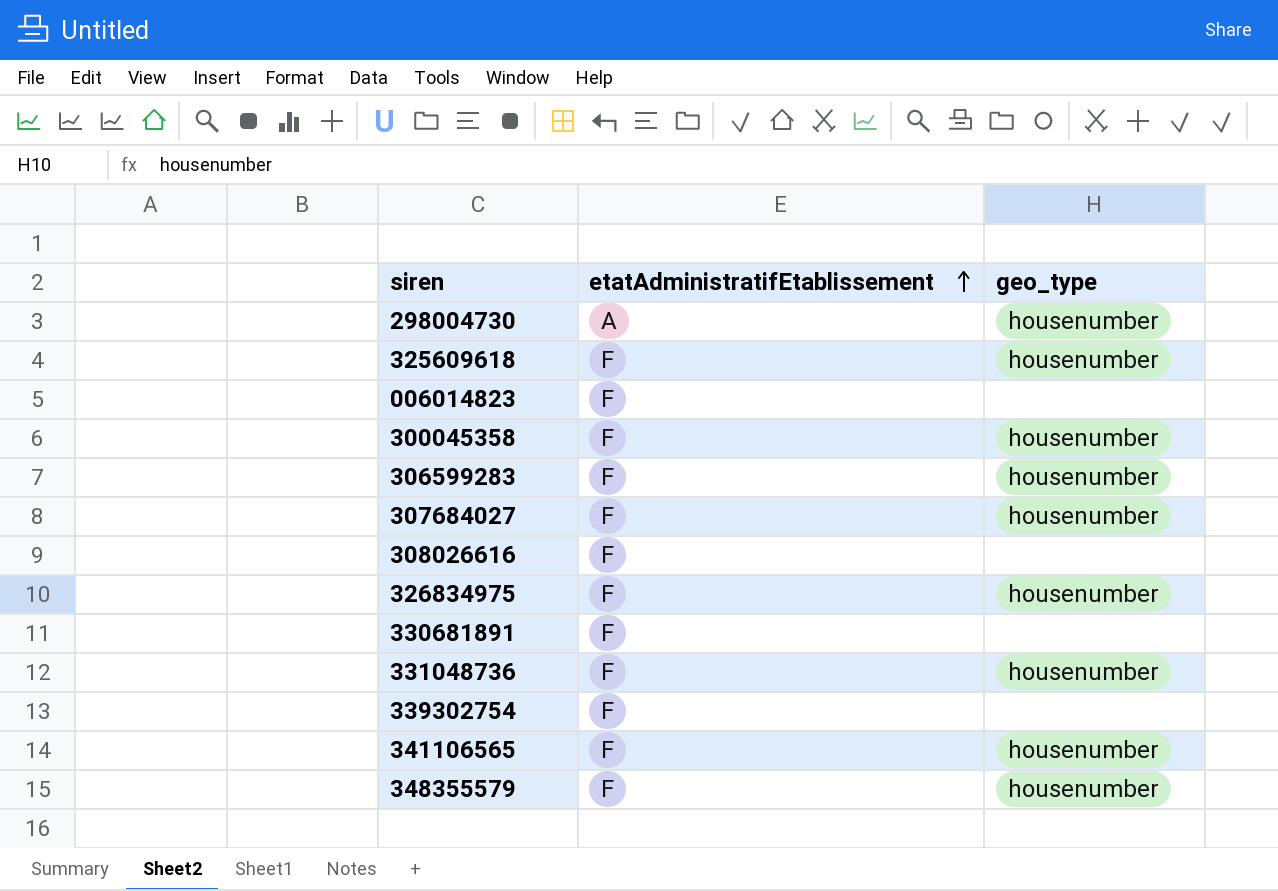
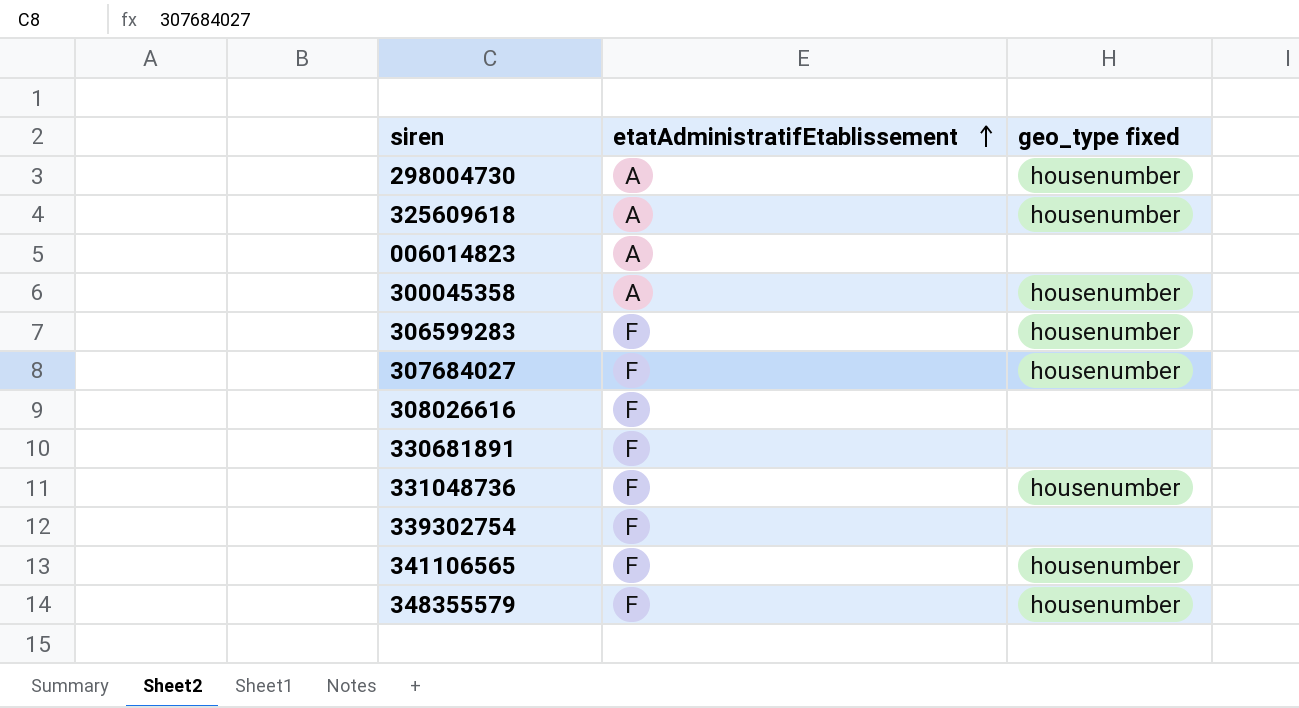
column name: geo_type -> geo_type fixed
row 326834975: F | housenumber -> none
325609618 | etatAdministratifEtablissement: F -> A
006014823 | etatAdministratifEtablissement: F -> A
300045358 | etatAdministratifEtablissement: F -> A

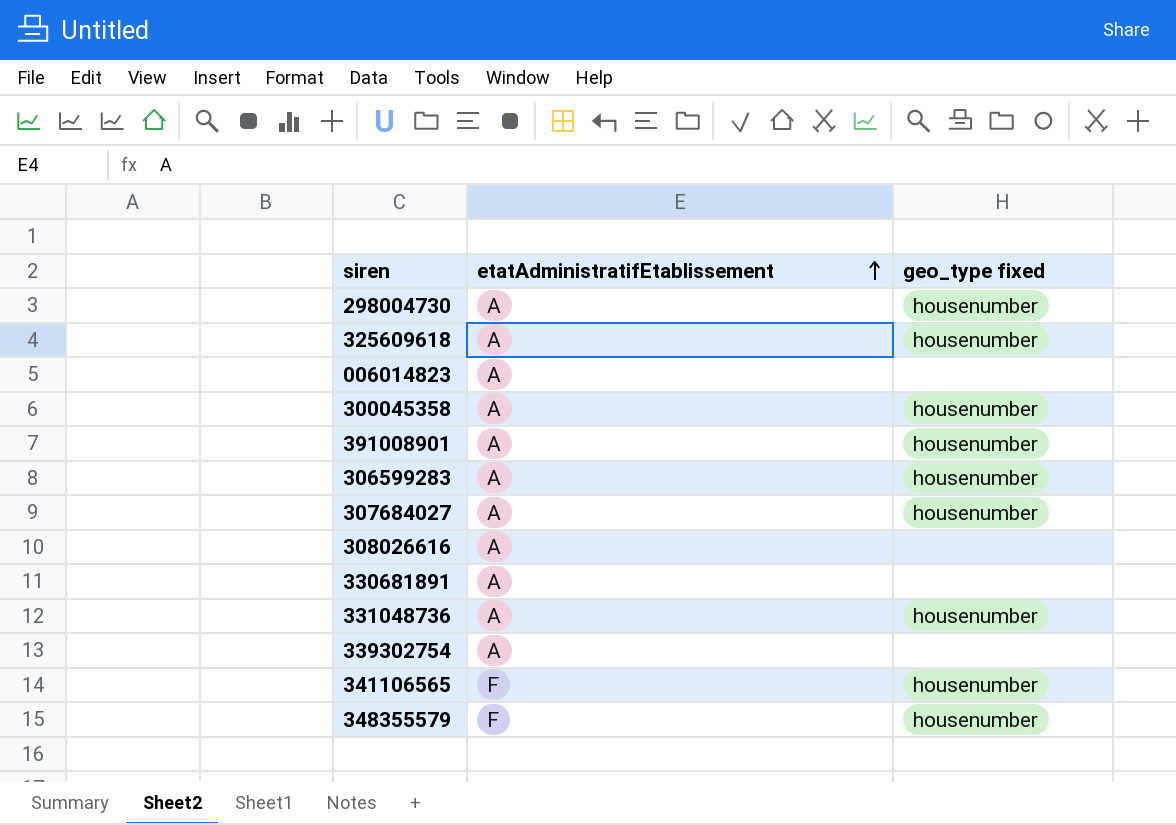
row 391008901: none -> A | housenumber
306599283 | etatAdministratifEtablissement: F -> A
307684027 | etatAdministratifEtablissement: F -> A
308026616 | etatAdministratifEtablissement: F -> A
330681891 | etatAdministratifEtablissement: F -> A
331048736 | etatAdministratifEtablissement: F -> A
339302754 | etatAdministratifEtablissement: F -> A

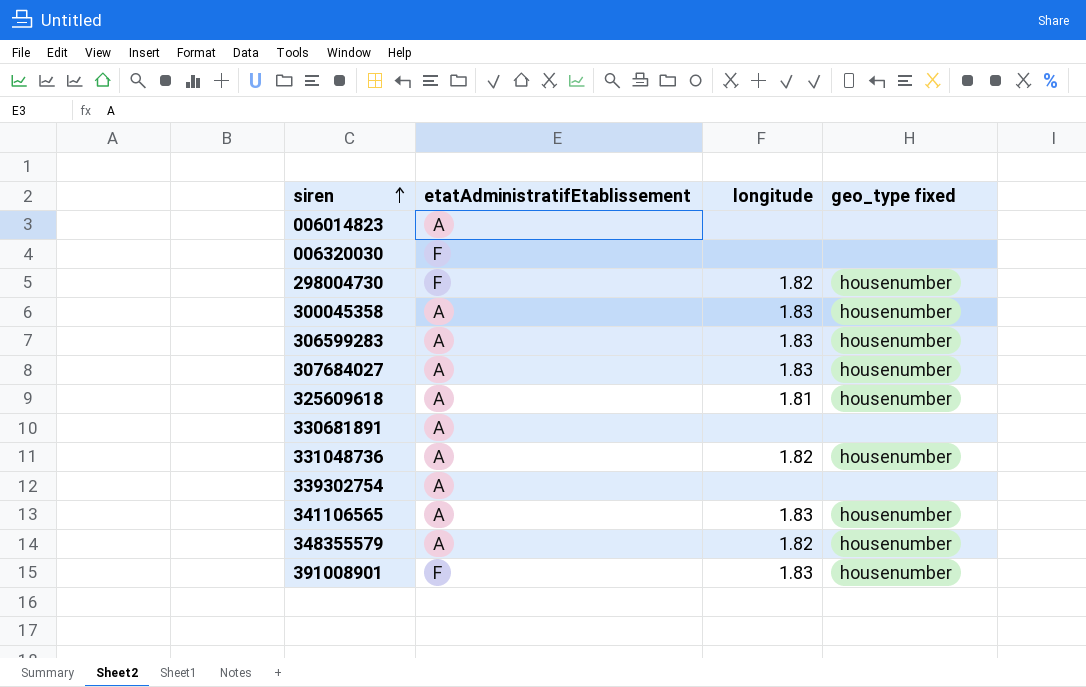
row order: etatAdministratifEtablissement ascending -> siren ascending
column longitude | position: none -> 3
row 308026616: A | none -> none
row 006320030: none -> F | none | none
298004730 | etatAdministratifEtablissement: A -> F
341106565 | etatAdministratifEtablissement: F -> A
348355579 | etatAdministratifEtablissement: F -> A
391008901 | etatAdministratifEtablissement: A -> F

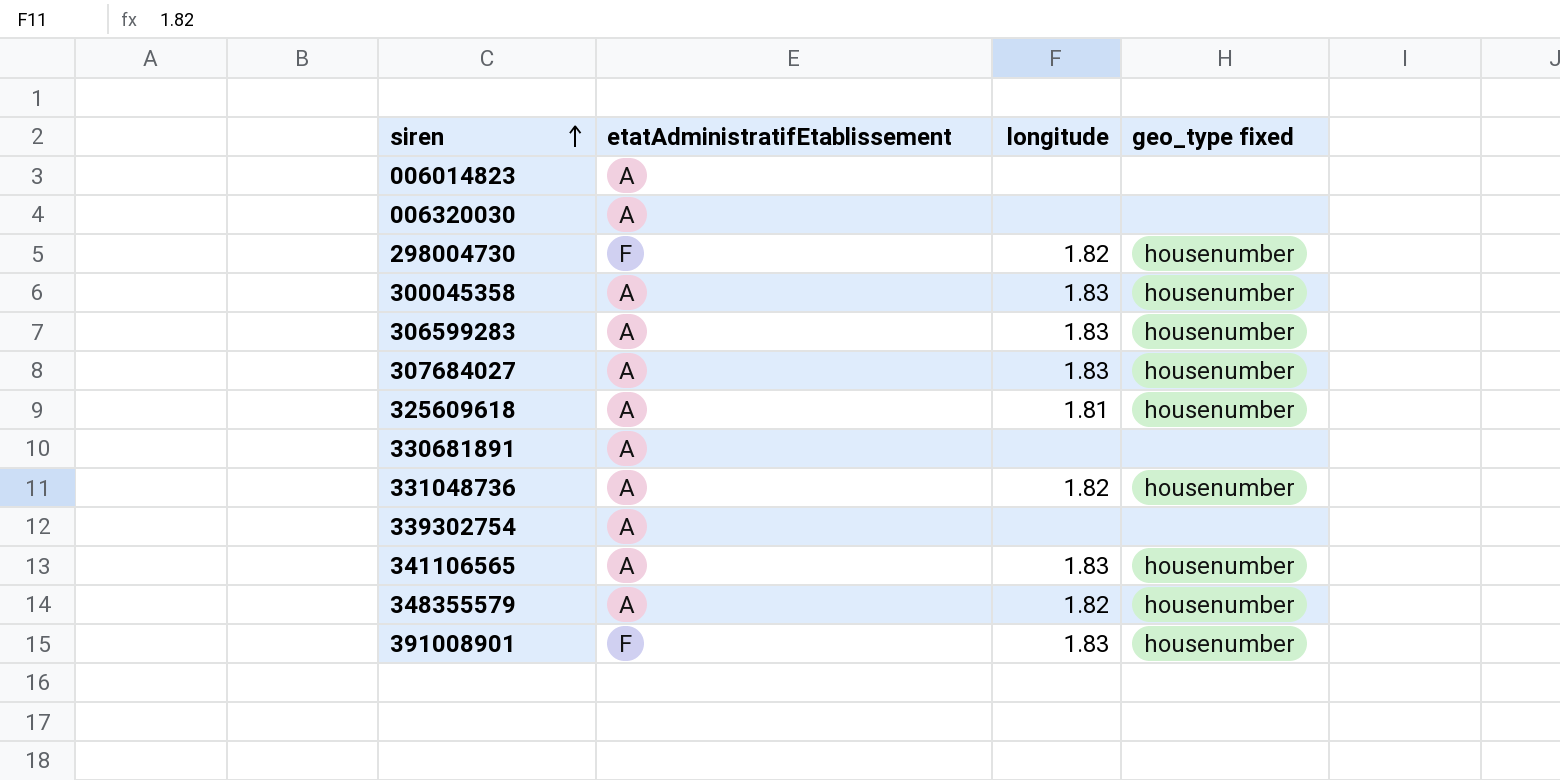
006320030 | etatAdministratifEtablissement: F -> A

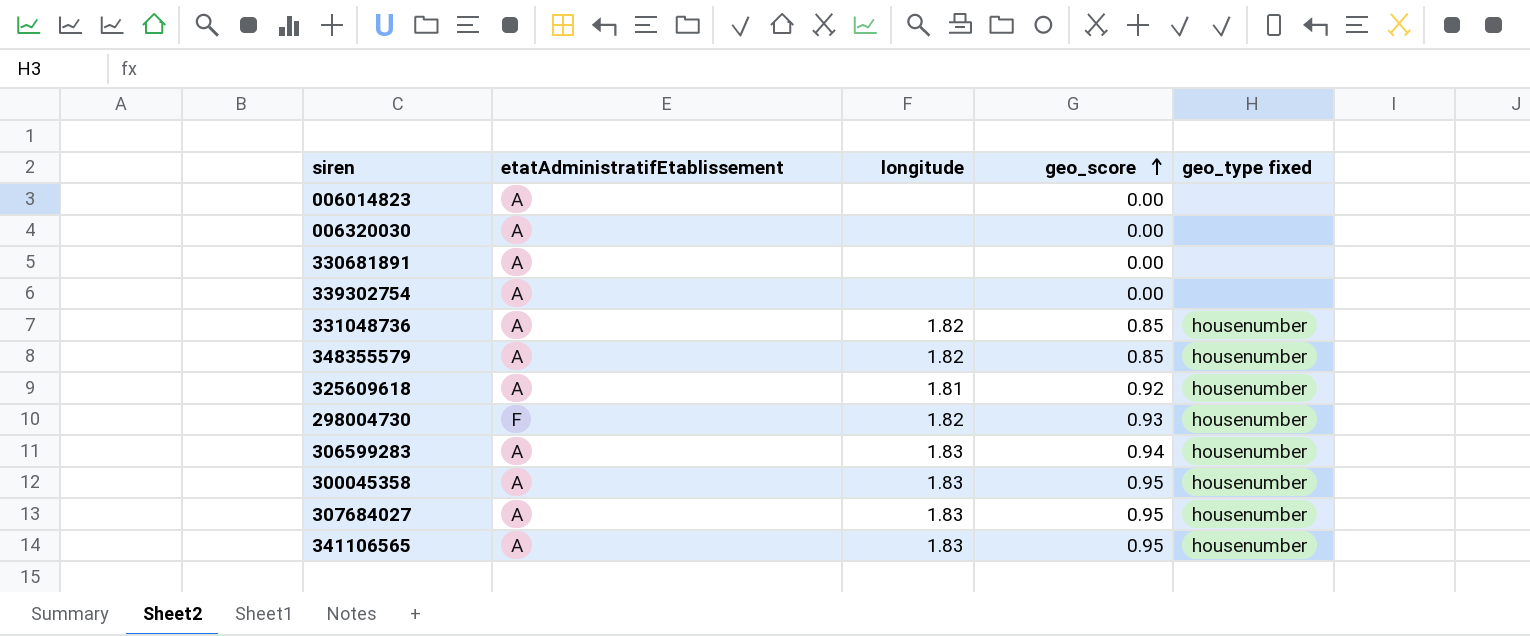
row order: siren ascending -> geo_score ascending
column geo_score | position: none -> 4
row 391008901: F | 1.83 | housenumber -> none

